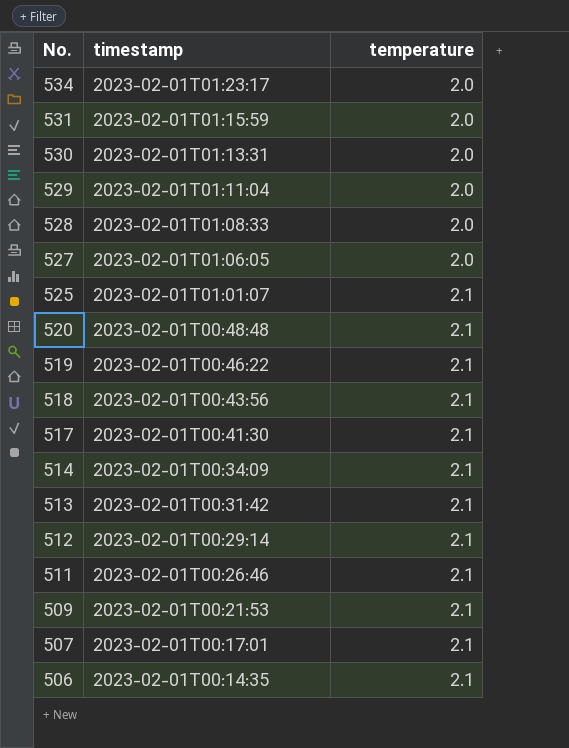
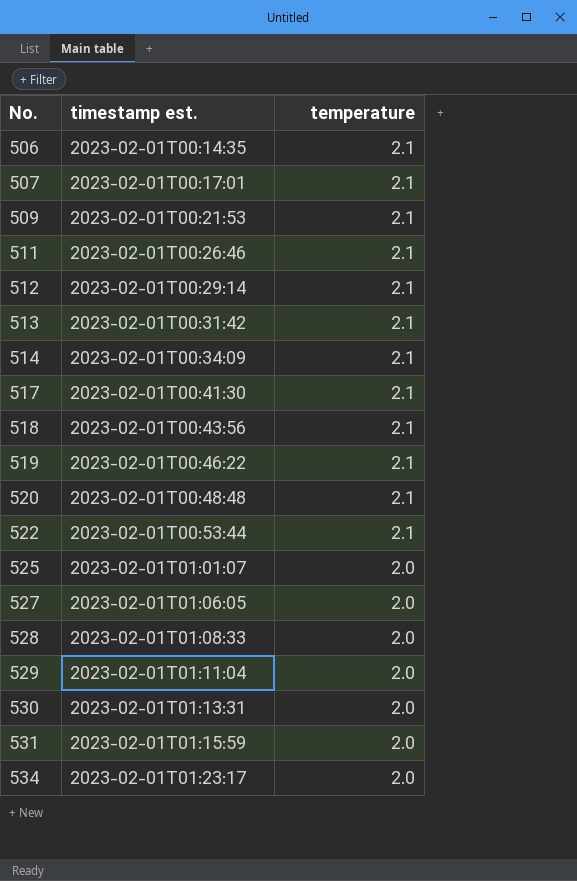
row order: No. descending -> No. ascending
column name: timestamp -> timestamp est.
row 522: none -> 2023-02-01T00:53:44 | 2.1
525 | temperature: 2.1 -> 2.0

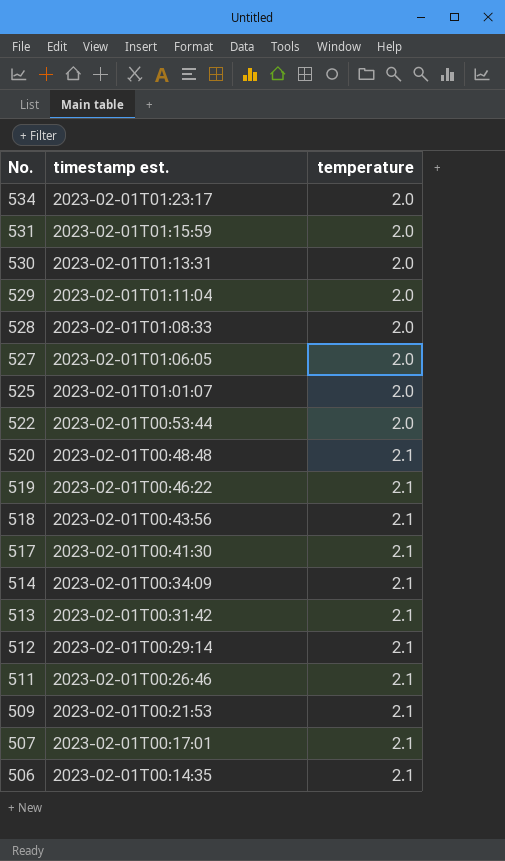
row order: No. ascending -> No. descending
522 | temperature: 2.1 -> 2.0

